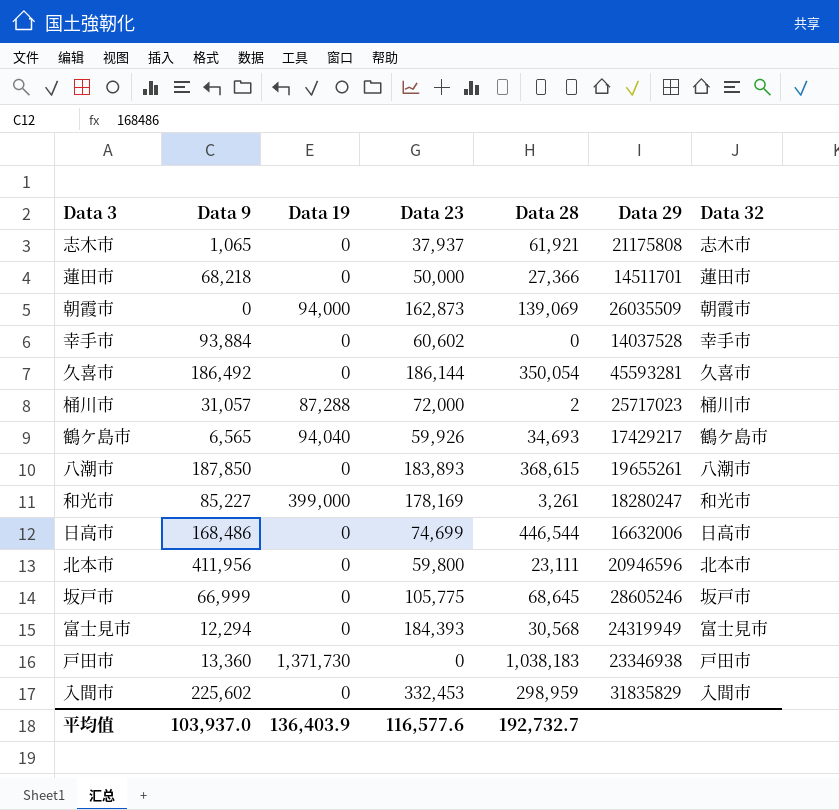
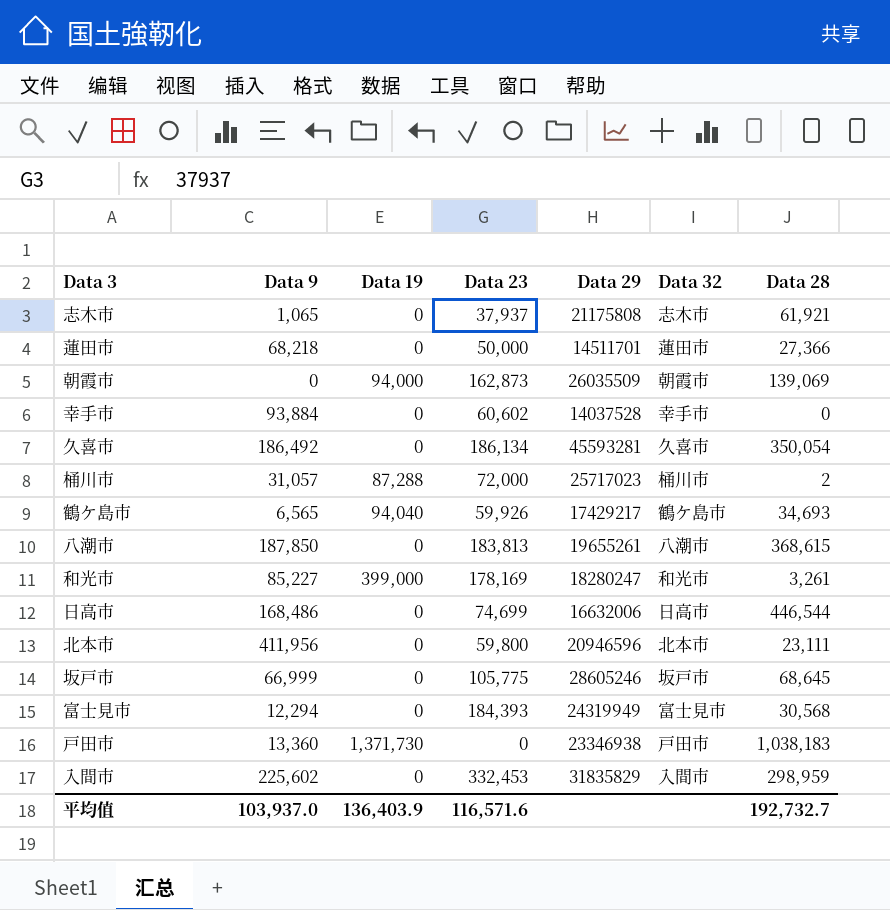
column Data 28 | position: 5 -> 7
久喜市 | Data 23: 186,144 -> 186,134
八潮市 | Data 23: 183,893 -> 183,813
平均值 | Data 23: 116,577.6 -> 116,571.6

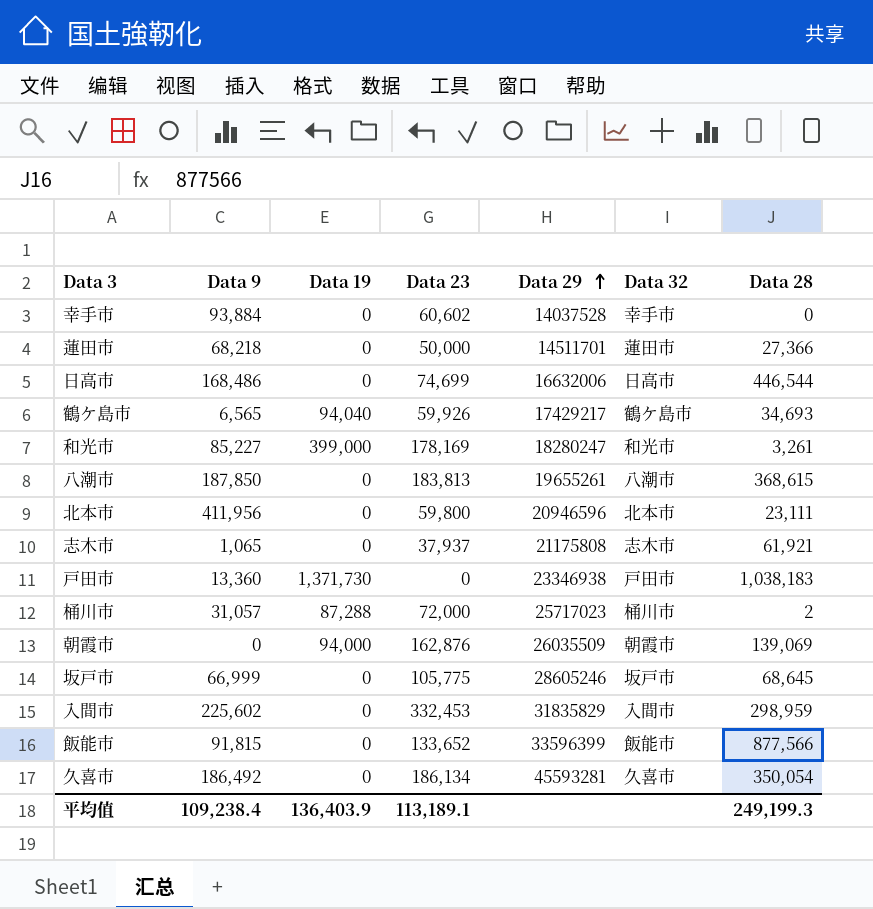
row order: none -> Data 29 ascending
row 富士見市: 12,294 | 0 | 184,393 | 24319949 | 富士見市 | 30,568 -> none
朝霞市 | Data 23: 162,873 -> 162,876
row 飯能市: none -> 91,815 | 0 | 133,652 | 33596399 | 飯能市 | 877,566
平均值 | Data 9: 103,937.0 -> 109,238.4
平均值 | Data 23: 116,571.6 -> 113,189.1
平均值 | Data 28: 192,732.7 -> 249,199.3

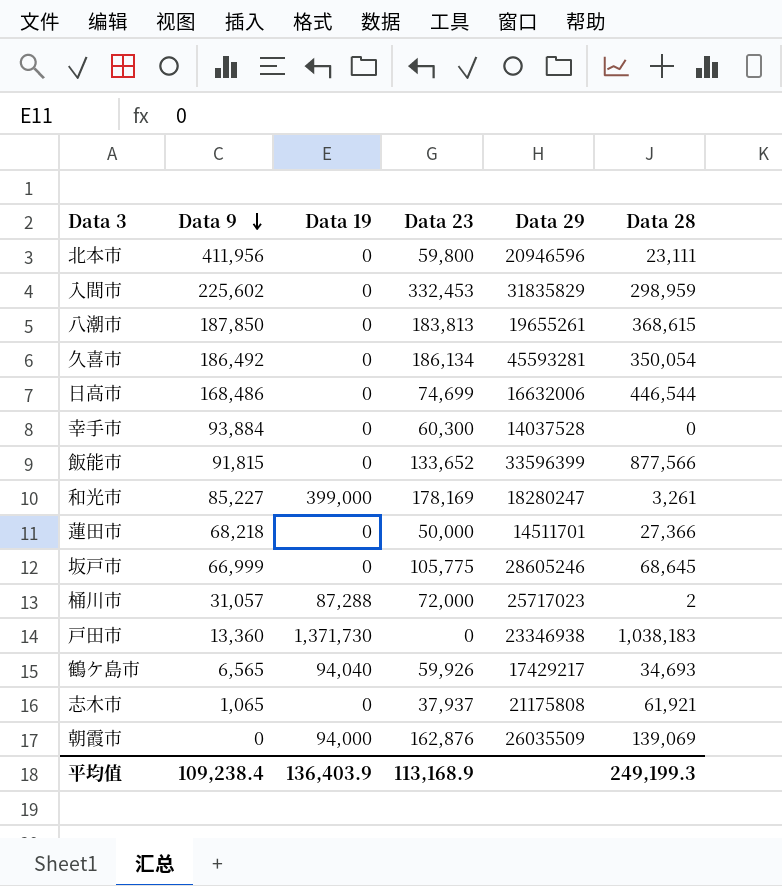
row order: Data 29 ascending -> Data 9 descending
column Data 32 | position: 6 -> none
幸手市 | Data 23: 60,602 -> 60,300
平均值 | Data 23: 113,189.1 -> 113,168.9

